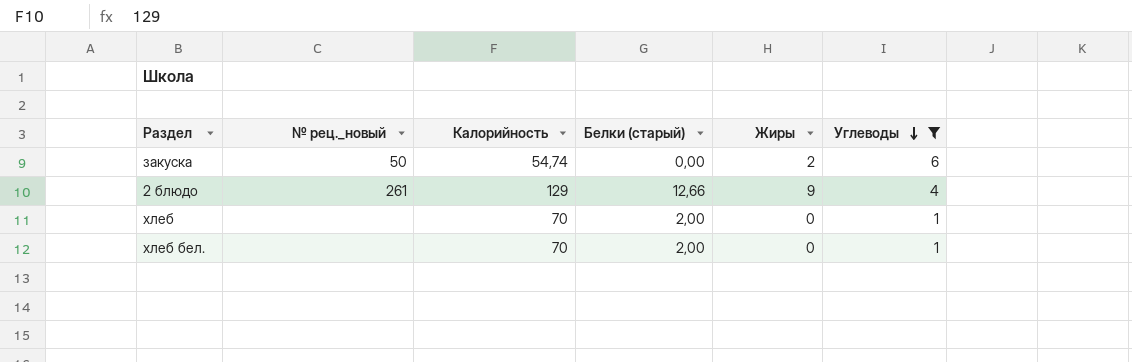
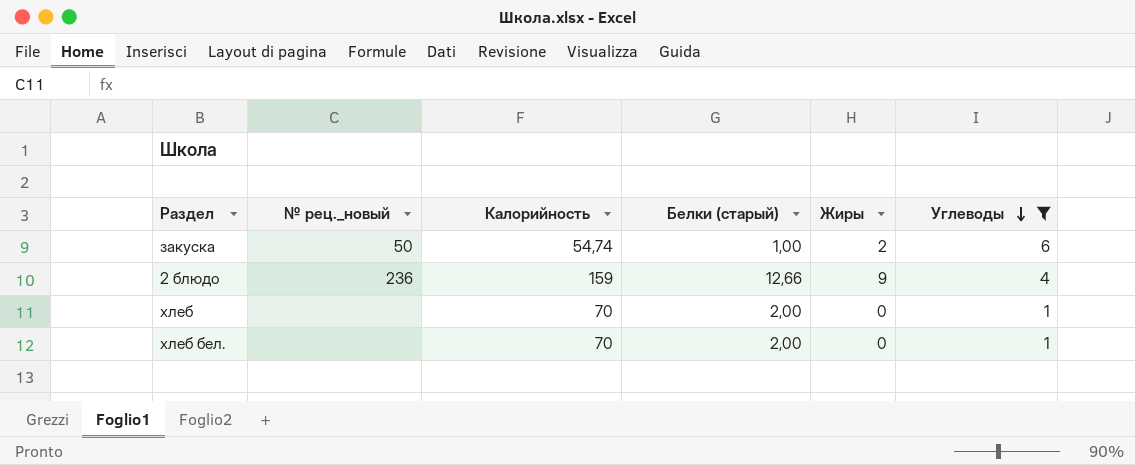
закуска | Белки (старый): 0,00 -> 1,00
2 блюдо | № рец._новый: 261 -> 236
2 блюдо | Калорийность: 129 -> 159

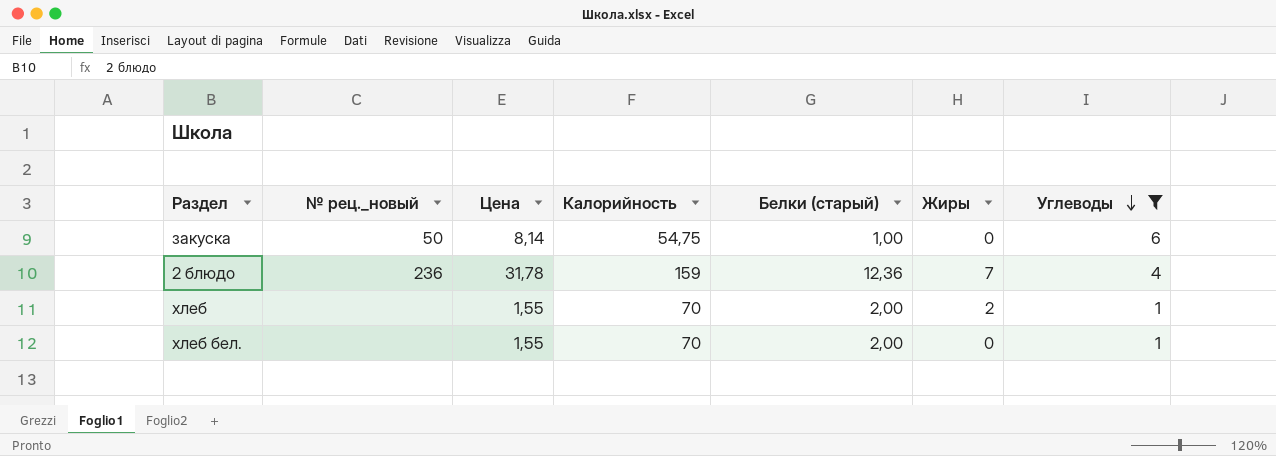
column Цена | position: none -> 3
закуска | Калорийность: 54,74 -> 54,75
закуска | Жиры: 2 -> 0
2 блюдо | Белки (старый): 12,66 -> 12,36
2 блюдо | Жиры: 9 -> 7
хлеб | Жиры: 0 -> 2

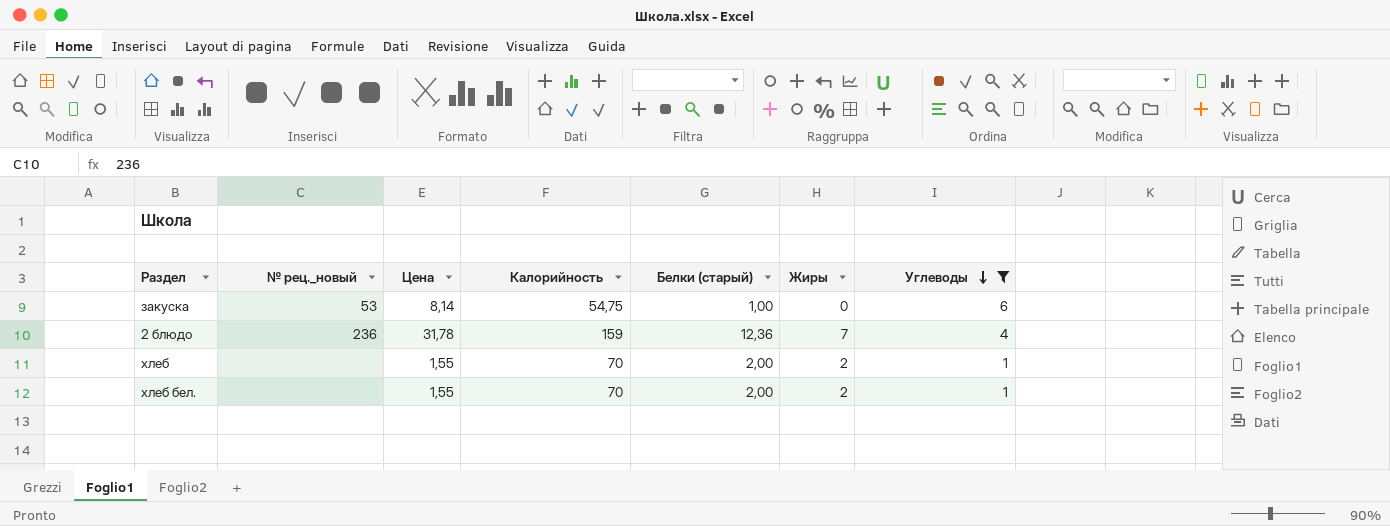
закуска | № рец._новый: 50 -> 53
хлеб бел. | Жиры: 0 -> 2

